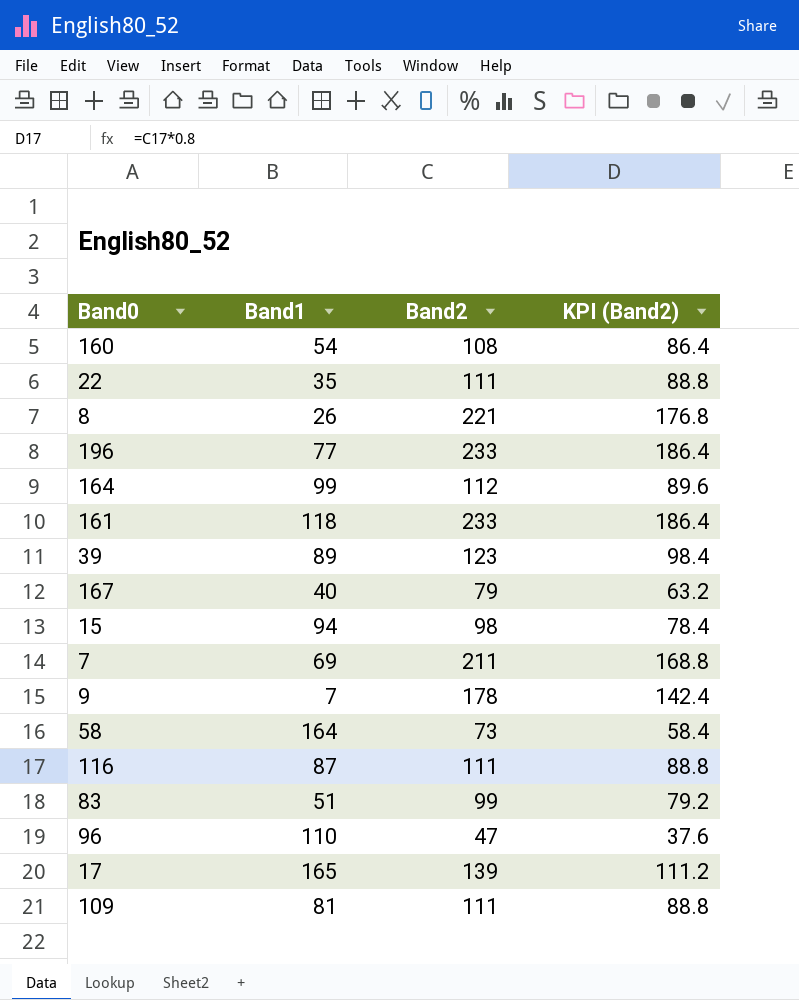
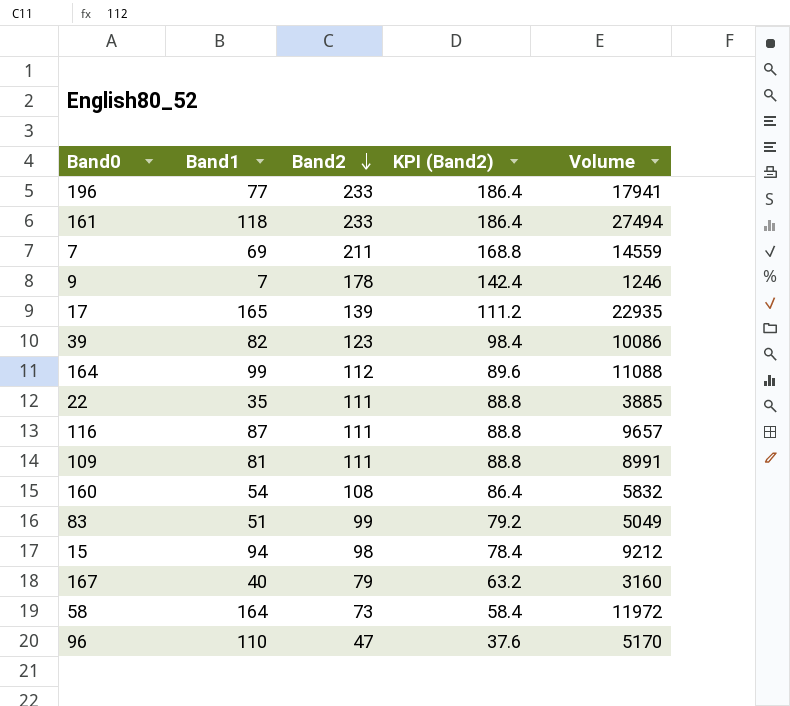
row order: none -> Band2 descending
column Volume | formula: none -> [Band1] * [Band2]
row 8: 26 | 221 | 176.8 -> none
39 | Band1: 89 -> 82

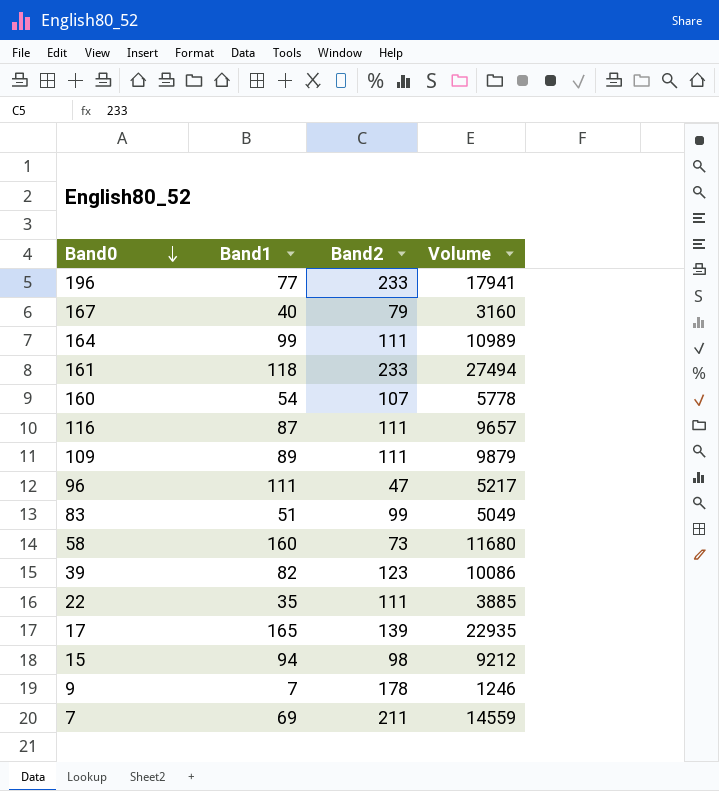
row order: Band2 descending -> Band0 descending
column KPI (Band2) | formula: [Band2] * 0.8 -> none
164 | Band2: 112 -> 111
164 | Volume: 11088 -> 10989
160 | Band2: 108 -> 107
160 | Volume: 5832 -> 5778
109 | Band1: 81 -> 89
109 | Volume: 8991 -> 9879
96 | Band1: 110 -> 111
96 | Volume: 5170 -> 5217
58 | Band1: 164 -> 160
58 | Volume: 11972 -> 11680

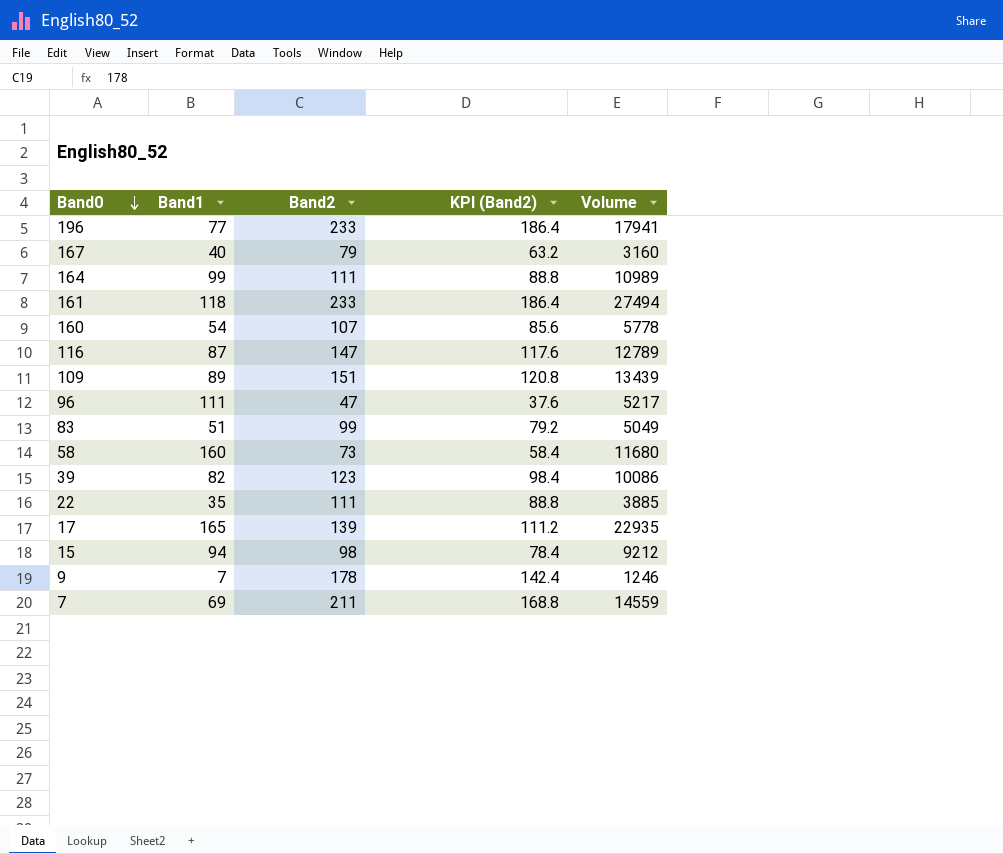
column KPI (Band2) | formula: none -> [Band2] * 0.8
116 | Band2: 111 -> 147
116 | Volume: 9657 -> 12789
109 | Band2: 111 -> 151
109 | Volume: 9879 -> 13439

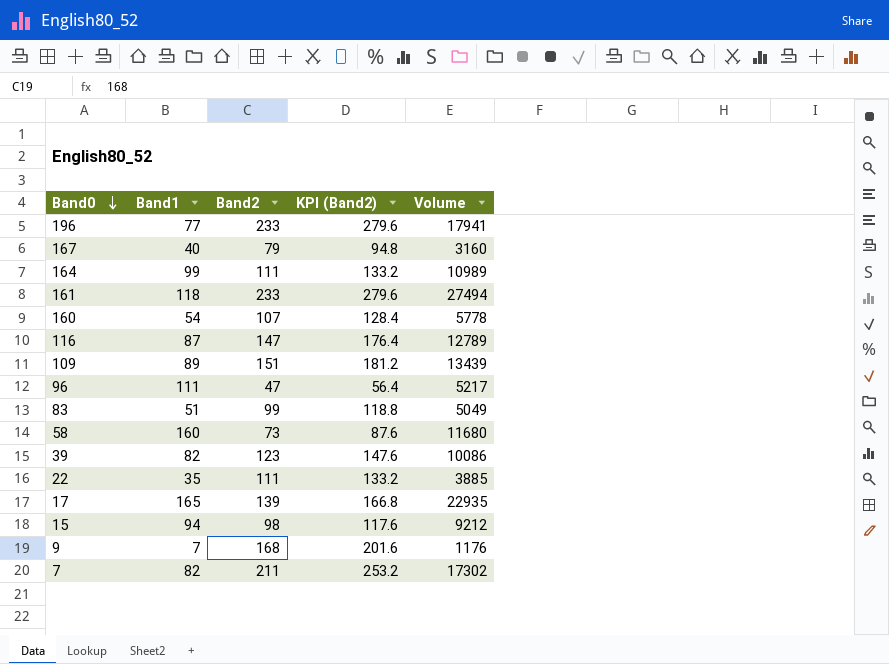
column KPI (Band2) | formula: [Band2] * 0.8 -> [Band2] * 1.2
9 | Band2: 178 -> 168
9 | Volume: 1246 -> 1176
7 | Band1: 69 -> 82
7 | Volume: 14559 -> 17302

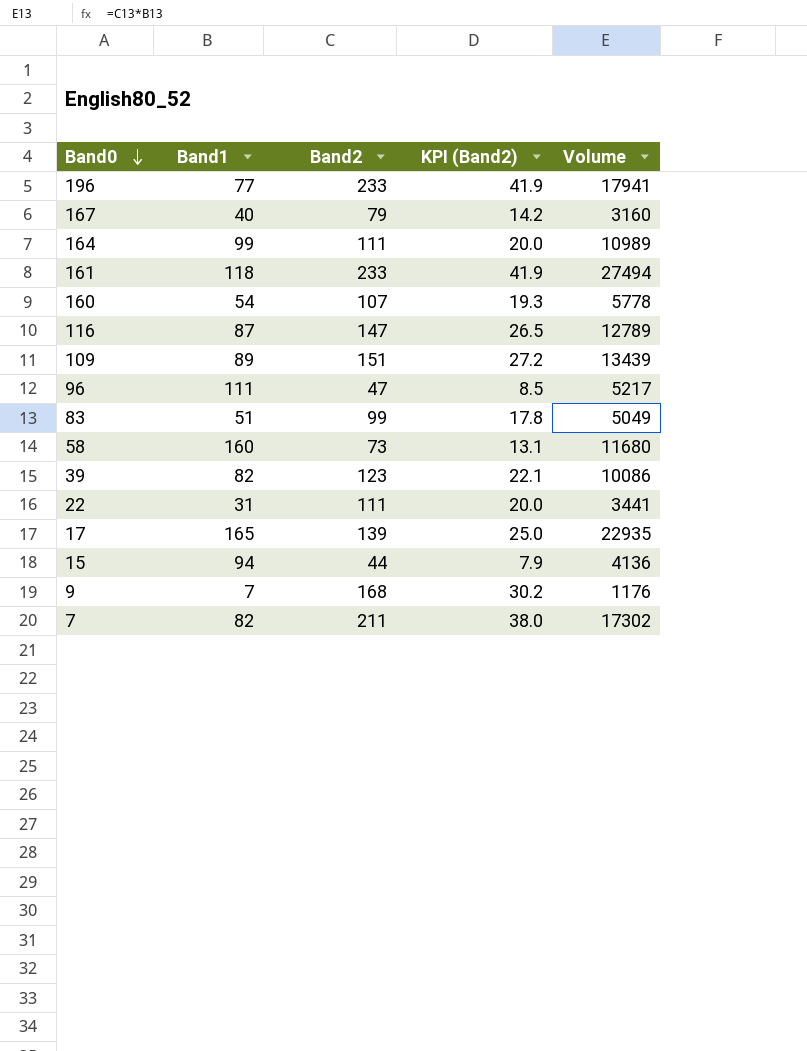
column KPI (Band2) | formula: [Band2] * 1.2 -> [Band2] * 0.18
22 | Band1: 35 -> 31
22 | Volume: 3885 -> 3441
15 | Band2: 98 -> 44
15 | Volume: 9212 -> 4136

